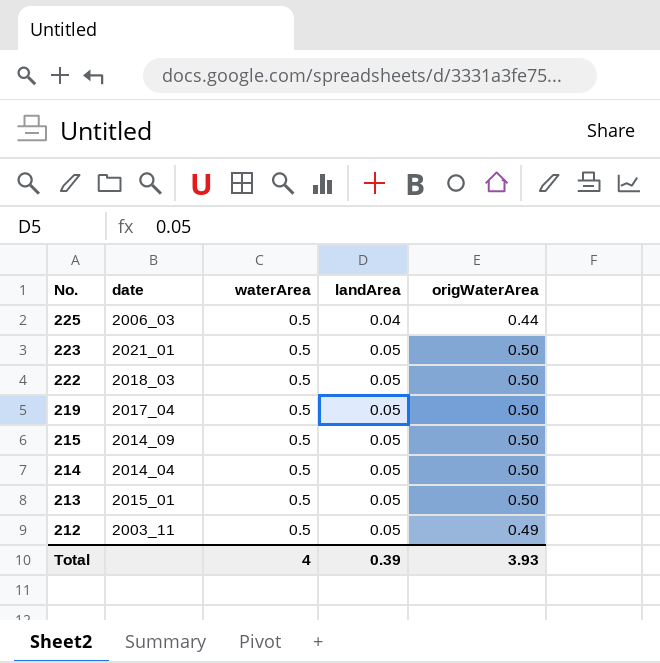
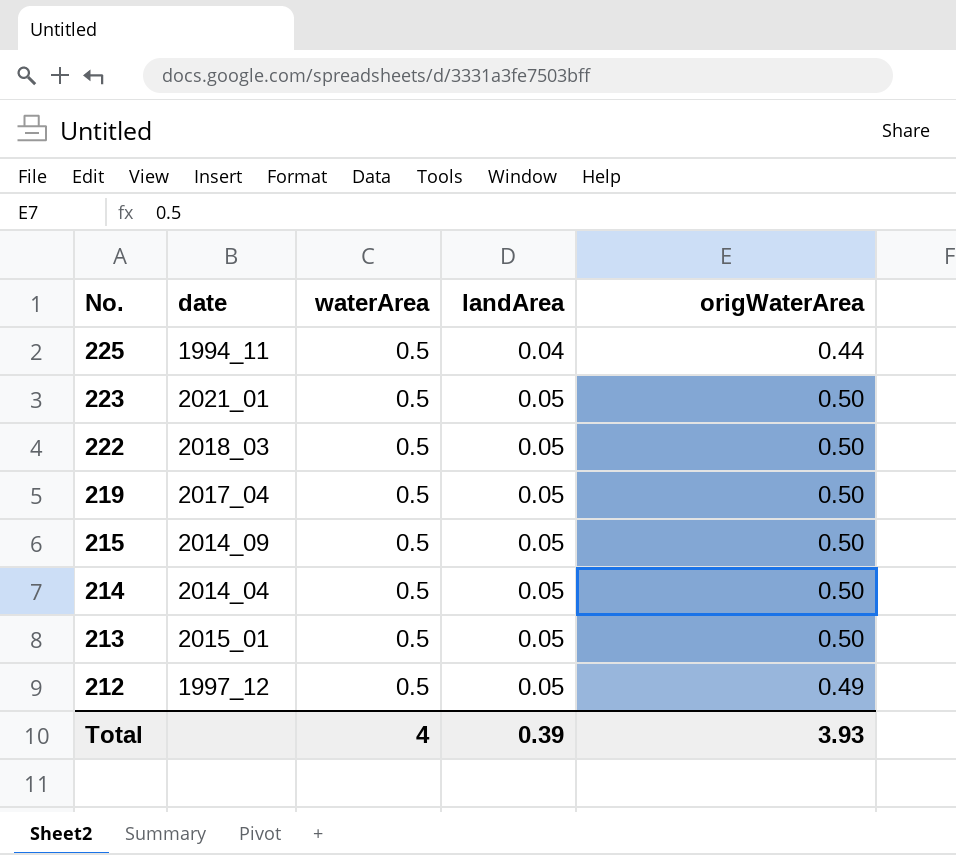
225 | date: 2006_03 -> 1994_11
212 | date: 2003_11 -> 1997_12

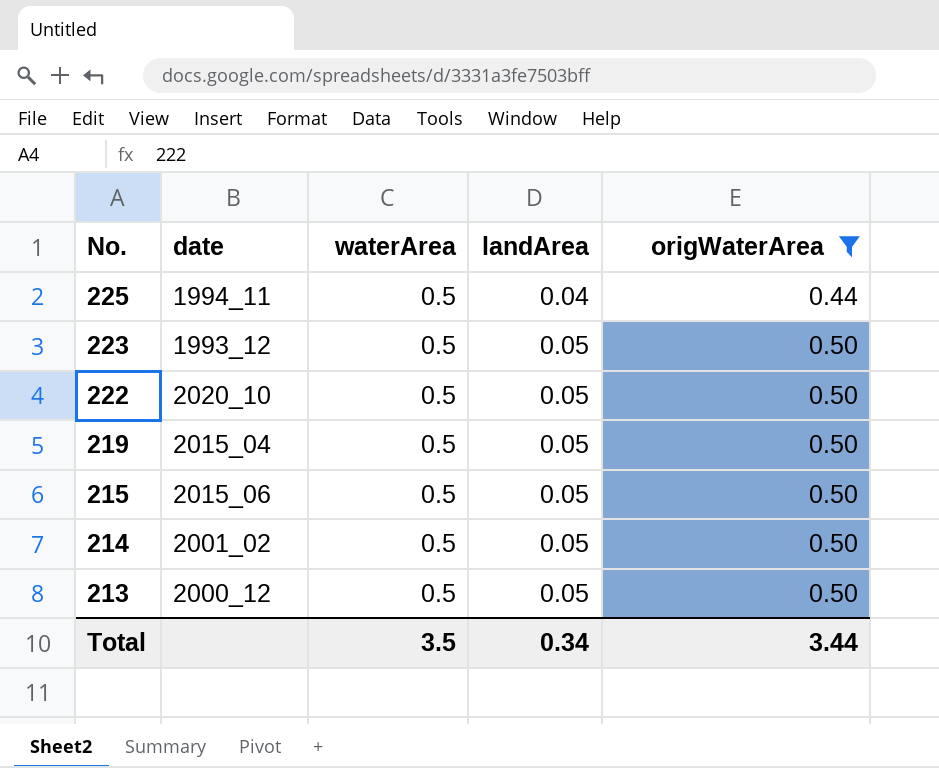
filter: none -> origWaterArea != 0.49
223 | date: 2021_01 -> 1993_12
222 | date: 2018_03 -> 2020_10
219 | date: 2017_04 -> 2015_04
215 | date: 2014_09 -> 2015_06
214 | date: 2014_04 -> 2001_02
213 | date: 2015_01 -> 2000_12
Total | waterArea: 4 -> 3.5
Total | landArea: 0.39 -> 0.34
Total | origWaterArea: 3.93 -> 3.44

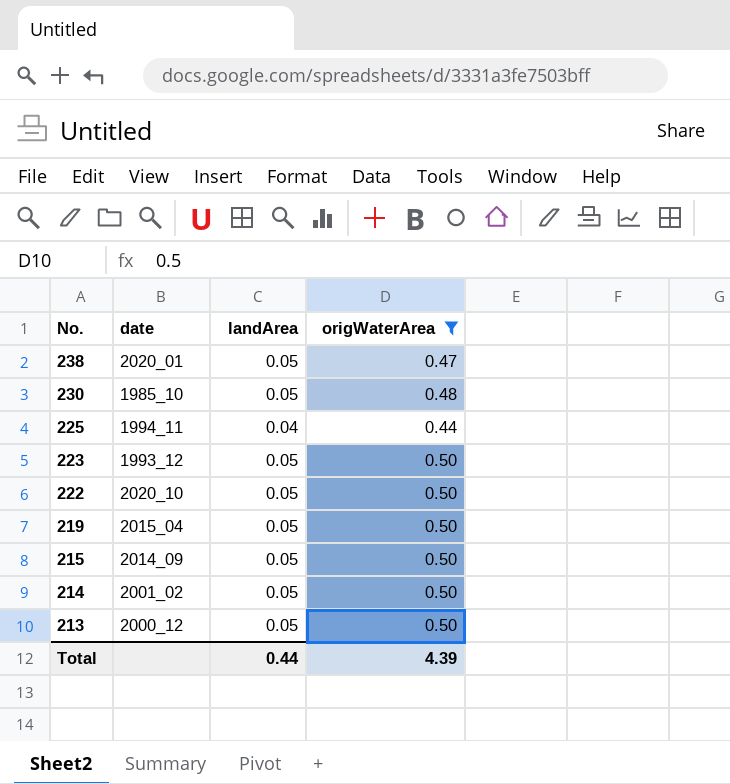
column waterArea | position: 3 -> none
row 238: none -> 2020_01 | 0.05 | 0.47
row 230: none -> 1985_10 | 0.05 | 0.48
215 | date: 2015_06 -> 2014_09
Total | landArea: 0.34 -> 0.44
Total | origWaterArea: 3.44 -> 4.39

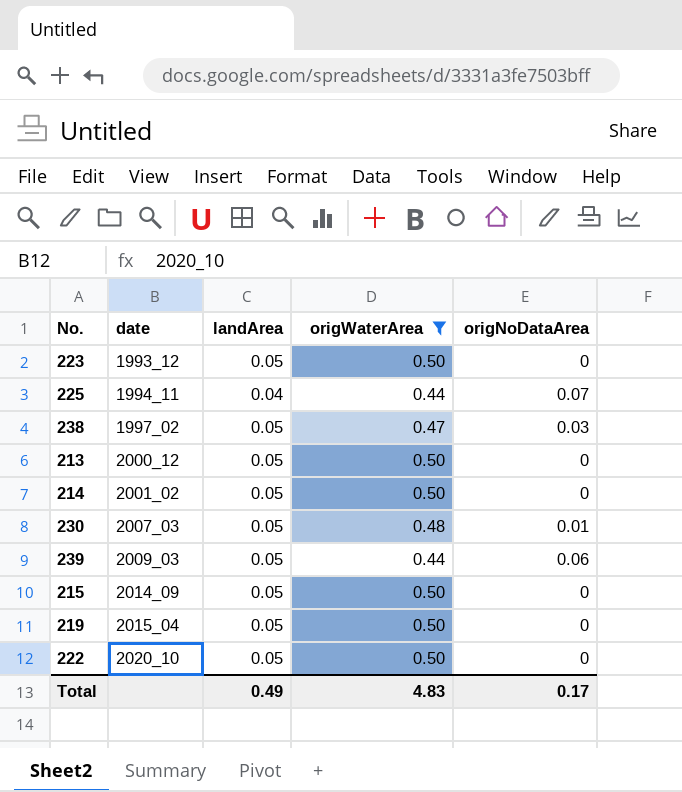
row order: No. descending -> date ascending
column origNoDataArea | position: none -> 5
238 | date: 2020_01 -> 1997_02
230 | date: 1985_10 -> 2007_03
row 239: none -> 2009_03 | 0.05 | 0.44 | 0.06
Total | landArea: 0.44 -> 0.49
Total | origWaterArea: 4.39 -> 4.83

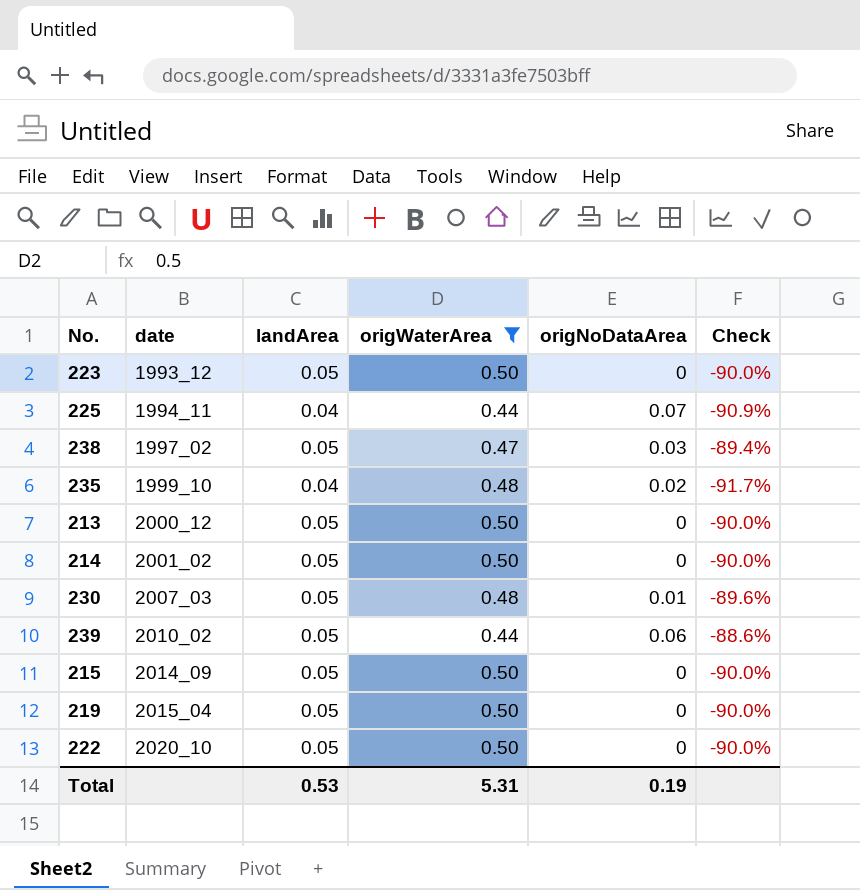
column Check | formula: none -> ([landArea] - [origWaterArea]) / [origWaterArea]
row 235: none -> 1999_10 | 0.04 | 0.48 | 0.02 | -91.7%
239 | date: 2009_03 -> 2010_02
Total | landArea: 0.49 -> 0.53
Total | origWaterArea: 4.83 -> 5.31
Total | origNoDataArea: 0.17 -> 0.19

